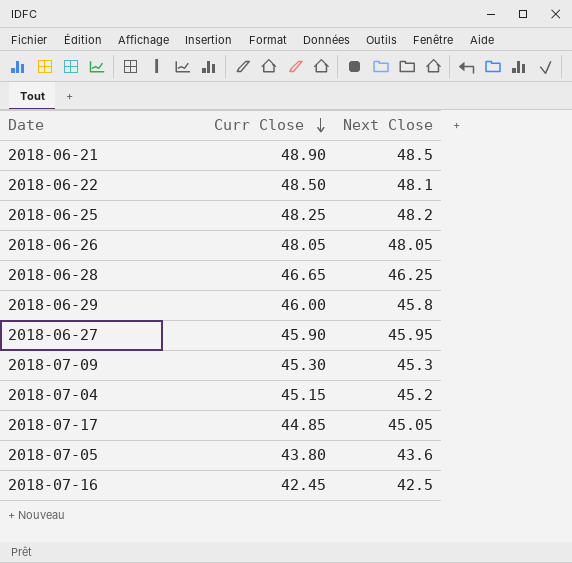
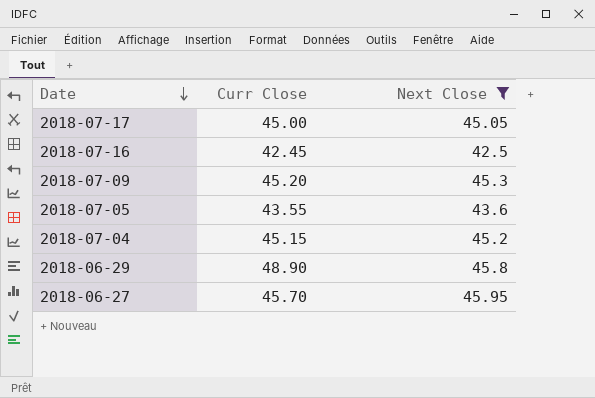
filter: none -> Next Close <= 45.95
row order: Curr Close descending -> Date descending
2018-07-17 | Curr Close: 44.85 -> 45.00
2018-07-09 | Curr Close: 45.30 -> 45.20
2018-07-05 | Curr Close: 43.80 -> 43.55
2018-06-29 | Curr Close: 46.00 -> 48.90
2018-06-27 | Curr Close: 45.90 -> 45.70

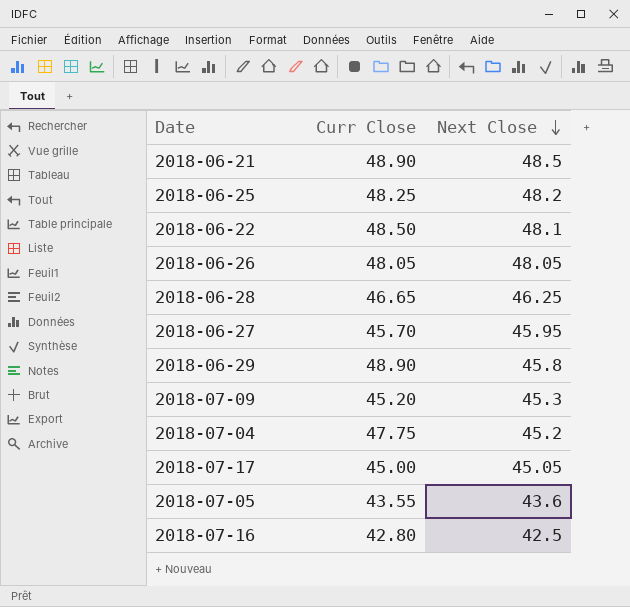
filter: Next Close <= 45.95 -> none
row order: Date descending -> Next Close descending
2018-07-04 | Curr Close: 45.15 -> 47.75
2018-07-16 | Curr Close: 42.45 -> 42.80

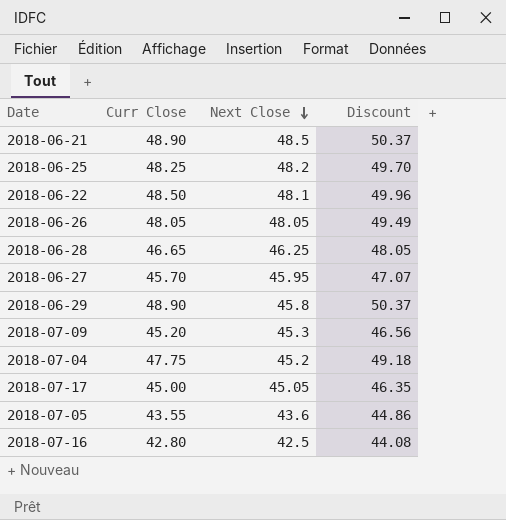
column Discount | formula: none -> [Curr Close] * 1.03

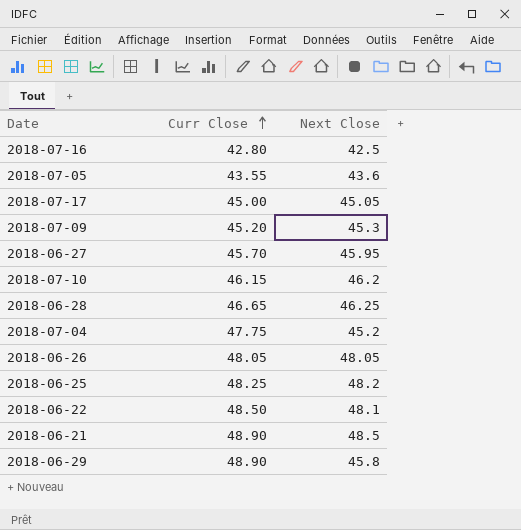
row order: Next Close descending -> Curr Close ascending
column Discount | formula: [Curr Close] * 1.03 -> none
row 2018-07-10: none -> 46.15 | 46.2

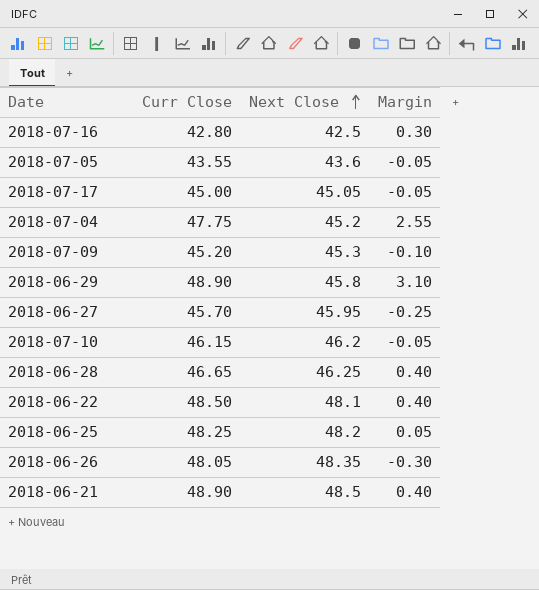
row order: Curr Close ascending -> Next Close ascending
column Margin | formula: none -> [Curr Close] - [Next Close]
2018-06-26 | Next Close: 48.05 -> 48.35

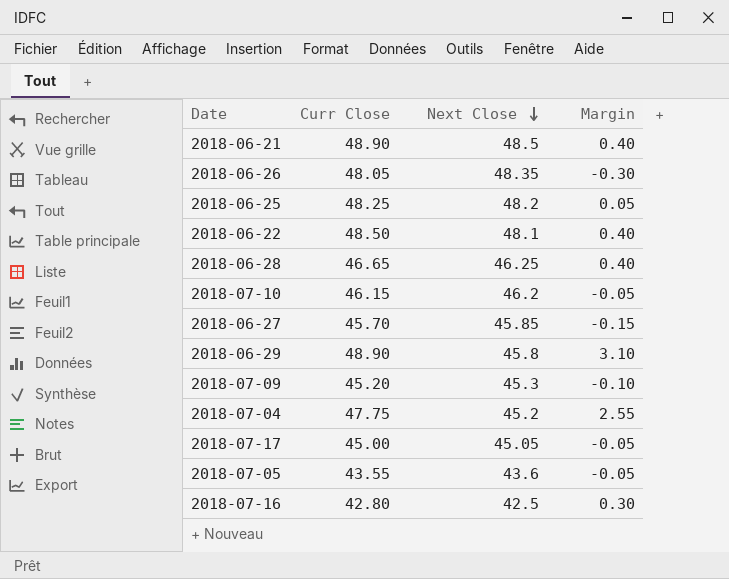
row order: Next Close ascending -> Next Close descending
2018-06-27 | Next Close: 45.95 -> 45.85
2018-06-27 | Margin: -0.25 -> -0.15

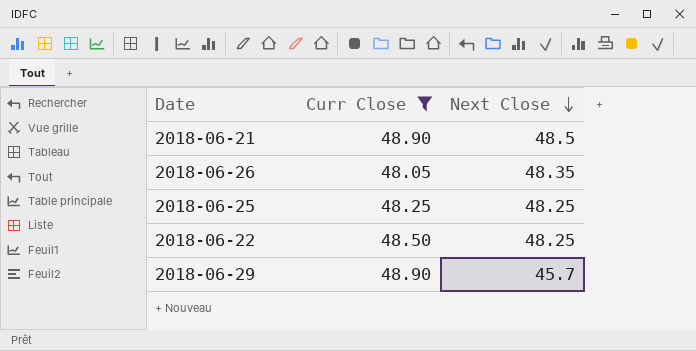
filter: none -> Curr Close >= 48.05
column Margin | formula: [Curr Close] - [Next Close] -> none
2018-06-25 | Next Close: 48.2 -> 48.25
2018-06-22 | Next Close: 48.1 -> 48.25
2018-06-29 | Next Close: 45.8 -> 45.7

